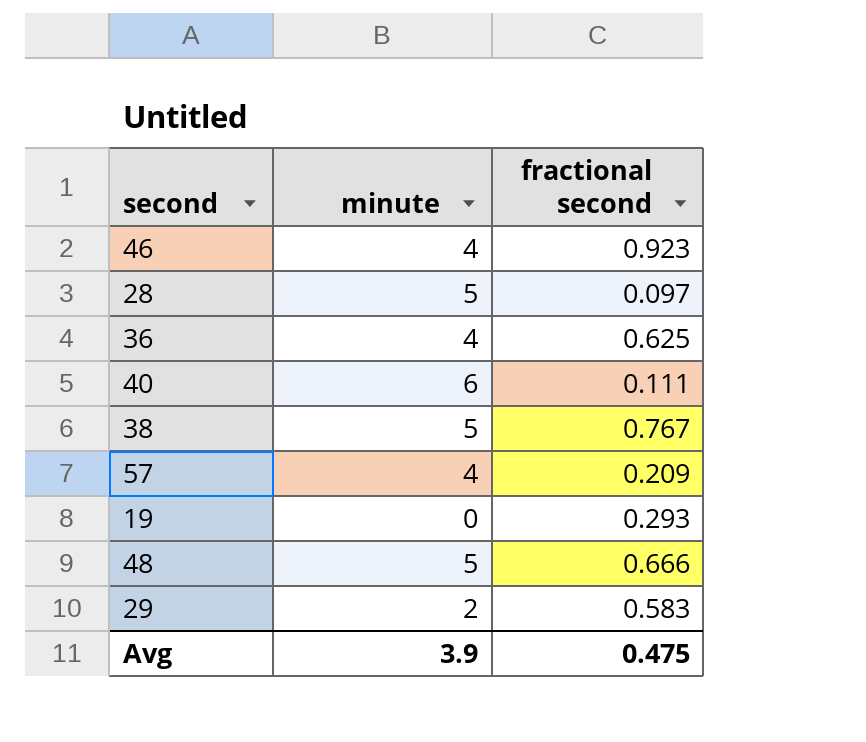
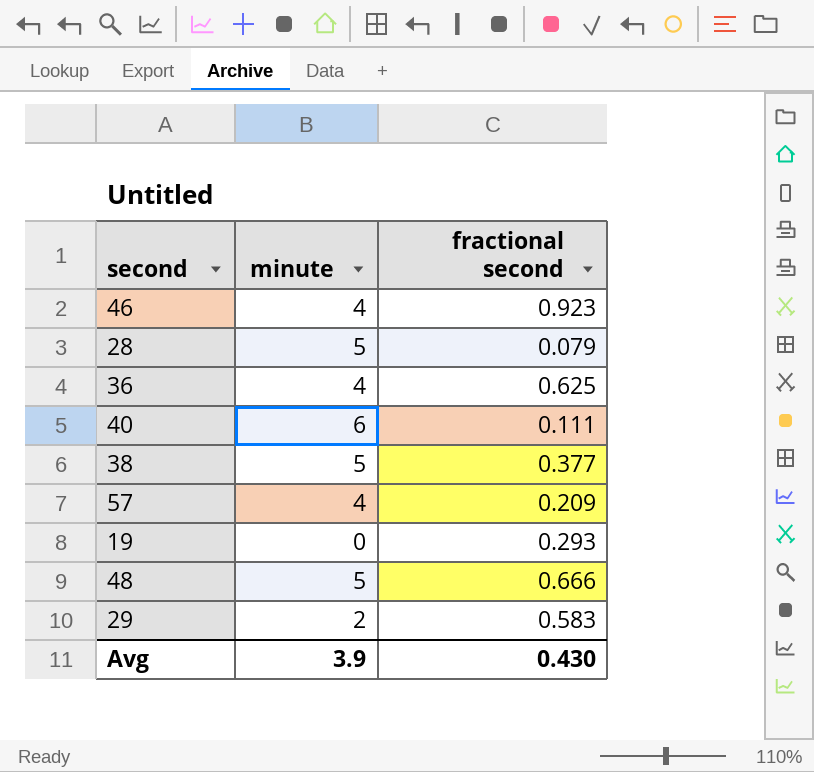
28 | fractional second: 0.097 -> 0.079
38 | fractional second: 0.767 -> 0.377
Avg | fractional second: 0.475 -> 0.430

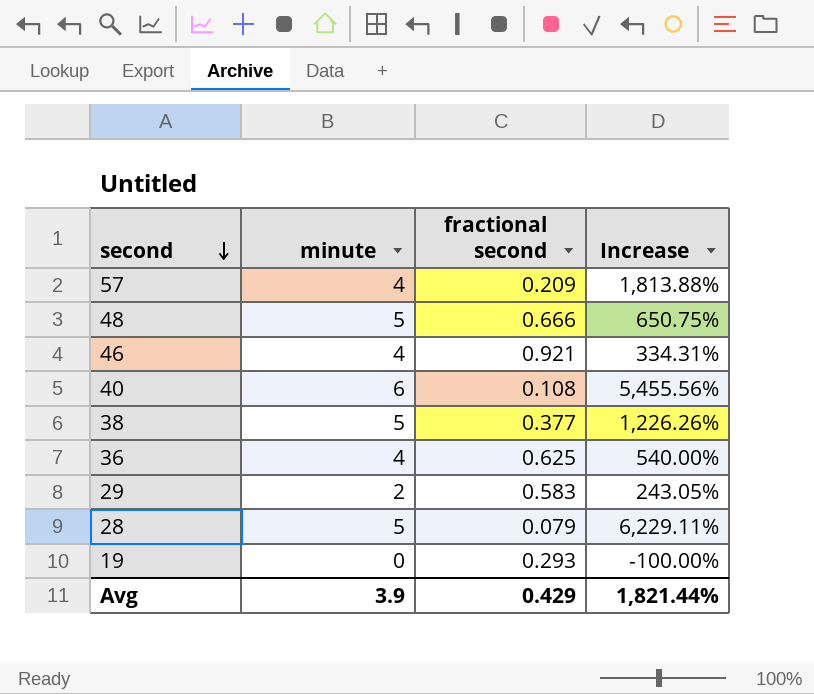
row order: none -> second descending
column Increase | formula: none -> ([minute] - [fractional second]) / [fractional second]
46 | fractional second: 0.923 -> 0.921
40 | fractional second: 0.111 -> 0.108
Avg | fractional second: 0.430 -> 0.429

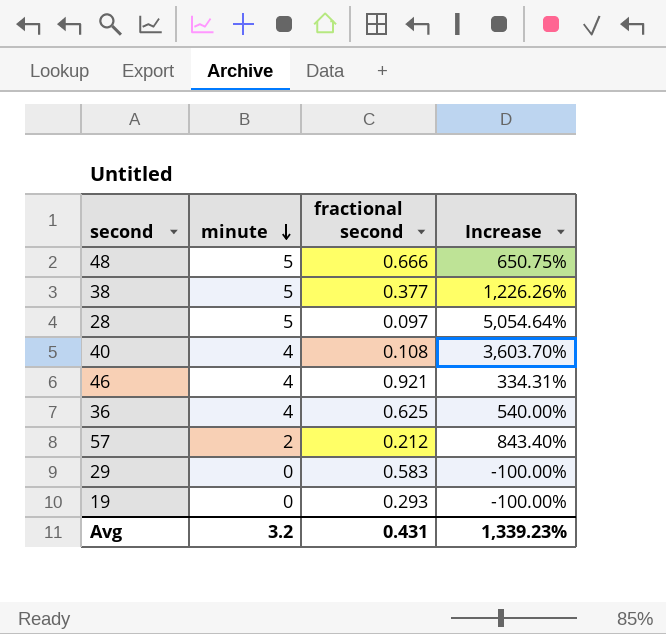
row order: second descending -> minute descending
28 | fractional second: 0.079 -> 0.097
28 | Increase: 6,229.11% -> 5,054.64%
40 | minute: 6 -> 4
40 | Increase: 5,455.56% -> 3,603.70%
57 | minute: 4 -> 2
57 | fractional second: 0.209 -> 0.212
57 | Increase: 1,813.88% -> 843.40%
29 | minute: 2 -> 0
29 | Increase: 243.05% -> -100.00%
Avg | minute: 3.9 -> 3.2
Avg | fractional second: 0.429 -> 0.431
Avg | Increase: 1,821.44% -> 1,339.23%

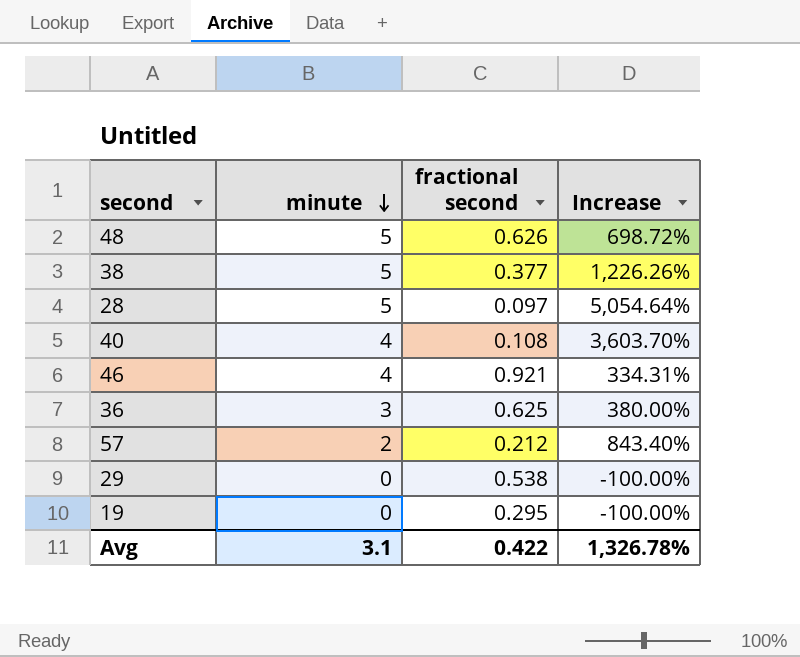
48 | fractional second: 0.666 -> 0.626
48 | Increase: 650.75% -> 698.72%
36 | minute: 4 -> 3
36 | Increase: 540.00% -> 380.00%
29 | fractional second: 0.583 -> 0.538
19 | fractional second: 0.293 -> 0.295
Avg | minute: 3.2 -> 3.1
Avg | fractional second: 0.431 -> 0.422
Avg | Increase: 1,339.23% -> 1,326.78%

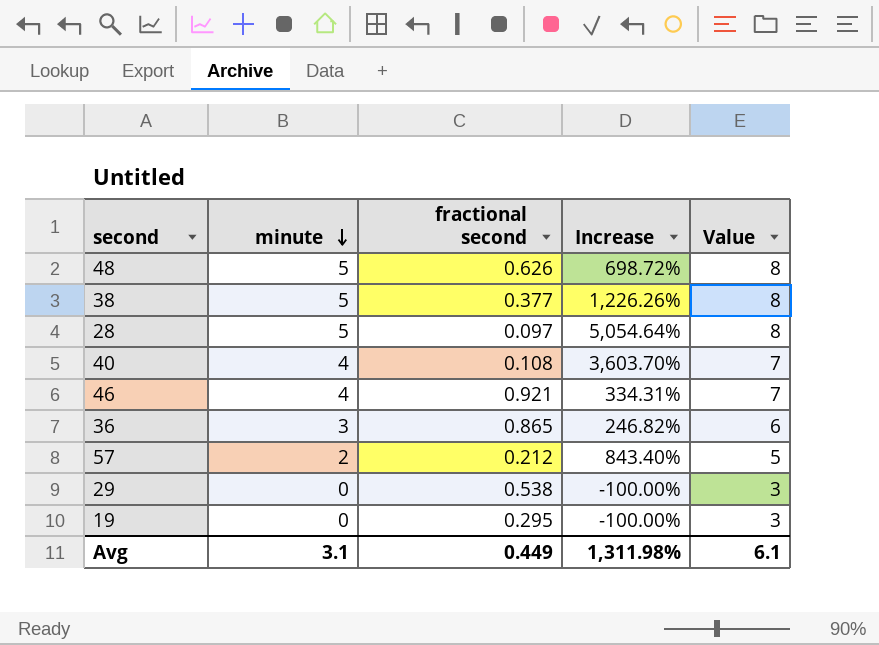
column Value | formula: none -> [minute] + 3
36 | fractional second: 0.625 -> 0.865
36 | Increase: 380.00% -> 246.82%
Avg | fractional second: 0.422 -> 0.449
Avg | Increase: 1,326.78% -> 1,311.98%

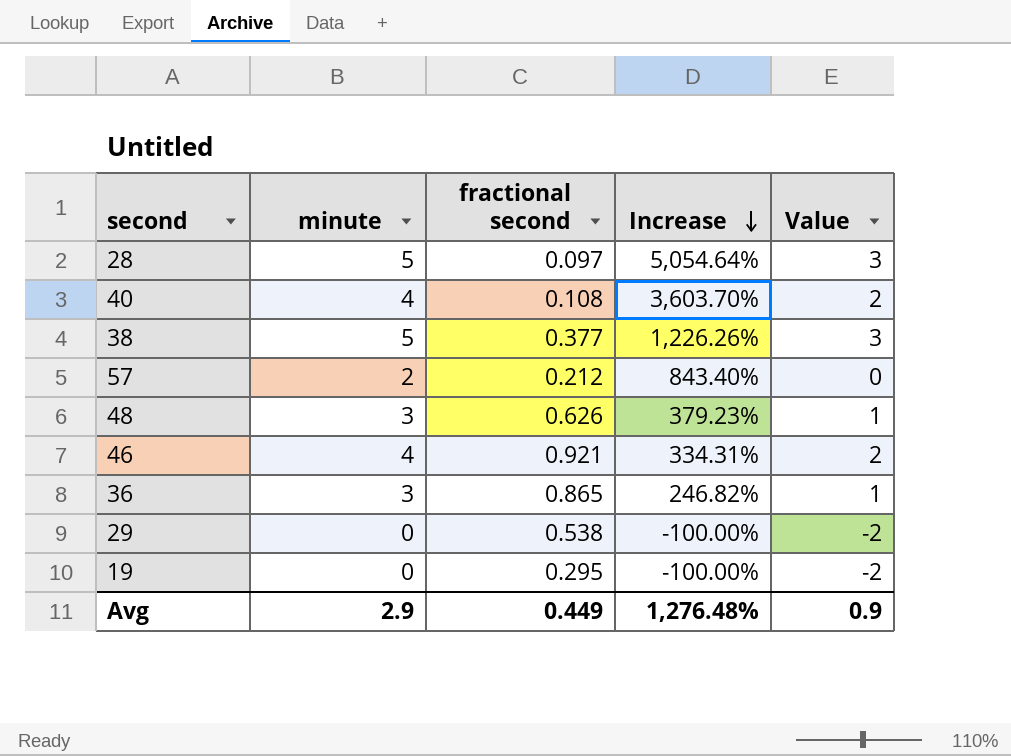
row order: minute descending -> Increase descending
column Value | formula: [minute] + 3 -> [minute] - 2
48 | minute: 5 -> 3
48 | Increase: 698.72% -> 379.23%
Avg | minute: 3.1 -> 2.9
Avg | Increase: 1,311.98% -> 1,276.48%
Avg | Value: 6.1 -> 0.9

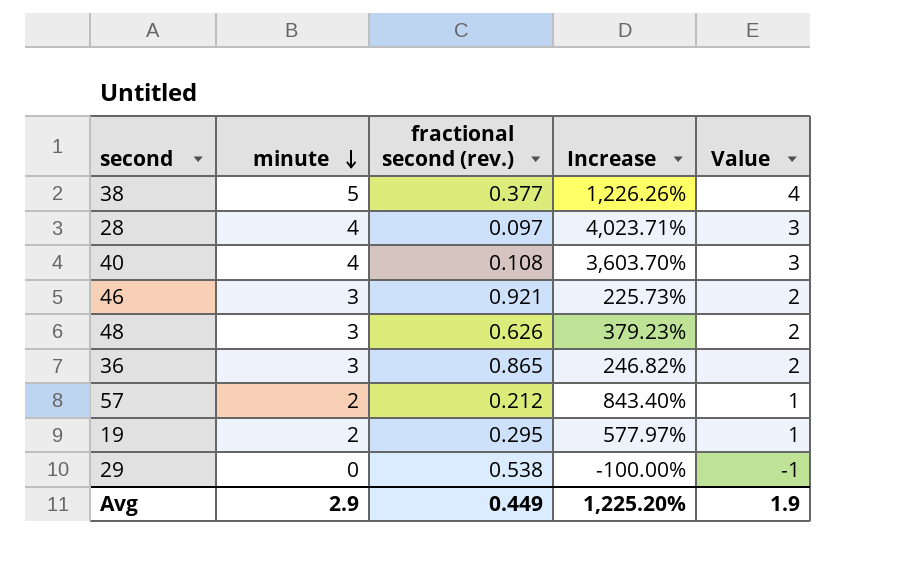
row order: Increase descending -> minute descending
column name: fractional second -> fractional second (rev.)
column Value | formula: [minute] - 2 -> [minute] - 1
28 | minute: 5 -> 4
28 | Increase: 5,054.64% -> 4,023.71%
46 | minute: 4 -> 3
46 | Increase: 334.31% -> 225.73%
19 | minute: 0 -> 2
19 | Increase: -100.00% -> 577.97%
Avg | Increase: 1,276.48% -> 1,225.20%
Avg | Value: 0.9 -> 1.9

